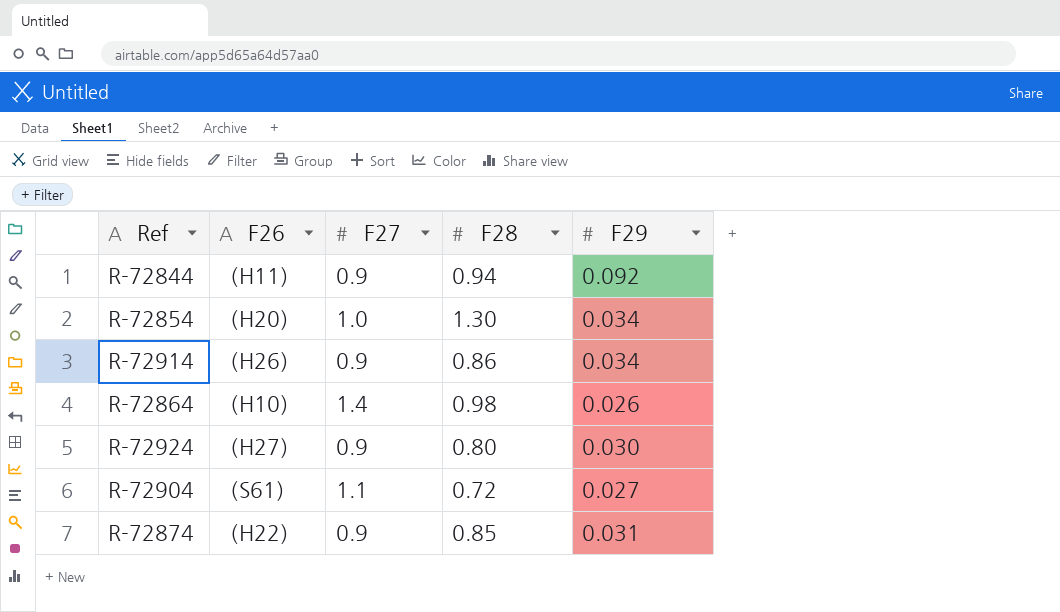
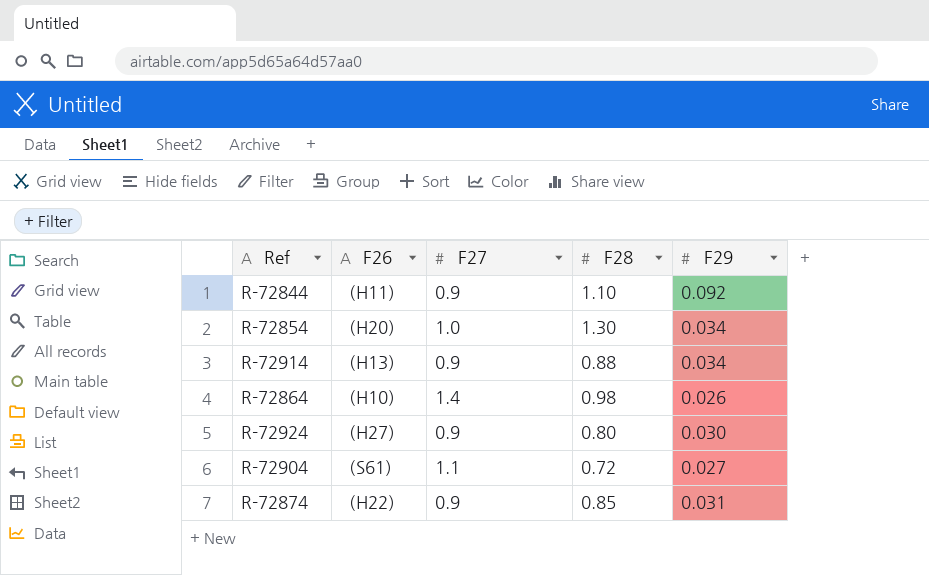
R-72844 | F28: 0.94 -> 1.10
R-72914 | F26: （H26） -> （H13）
R-72914 | F28: 0.86 -> 0.88

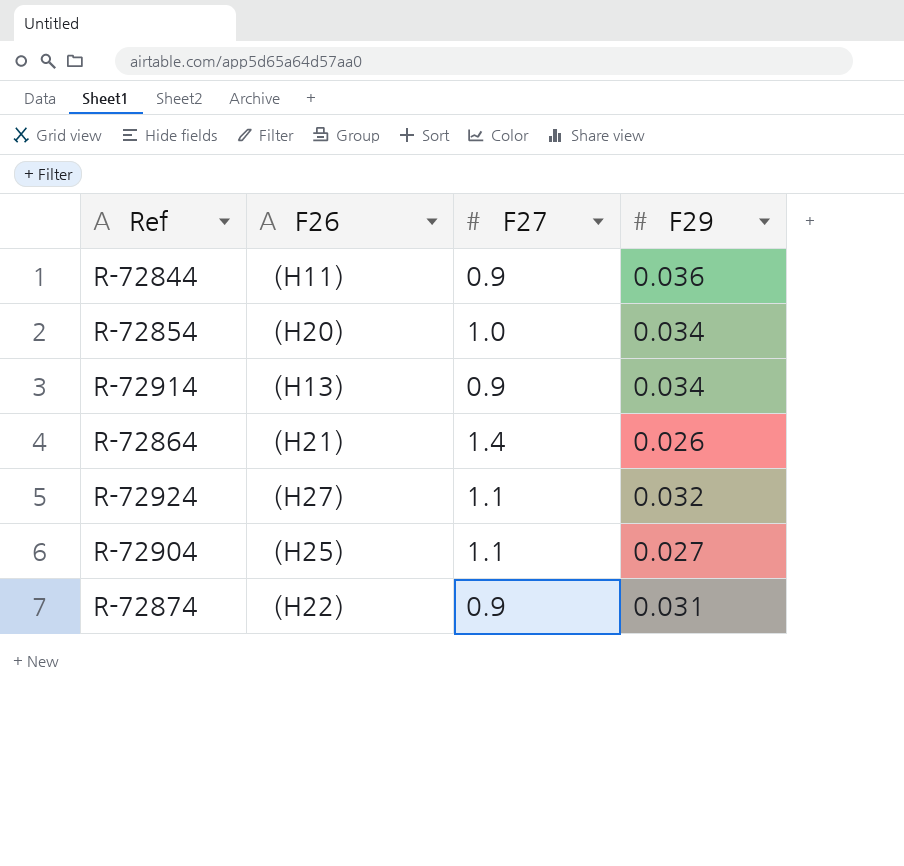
column F28 | position: 4 -> none
R-72844 | F29: 0.092 -> 0.036
R-72864 | F26: （H10） -> （H21）
R-72924 | F27: 0.9 -> 1.1
R-72924 | F29: 0.030 -> 0.032
R-72904 | F26: （S61） -> （H25）

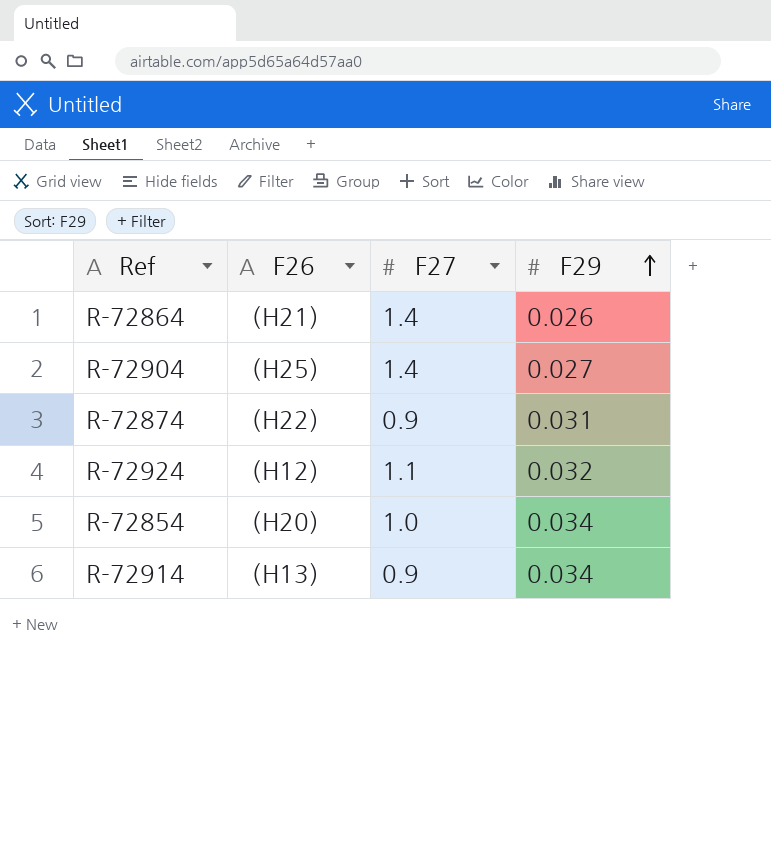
row order: none -> F29 ascending
row R-72844: （H11） | 0.9 | 0.036 -> none
R-72904 | F27: 1.1 -> 1.4
R-72924 | F26: （H27） -> （H12）

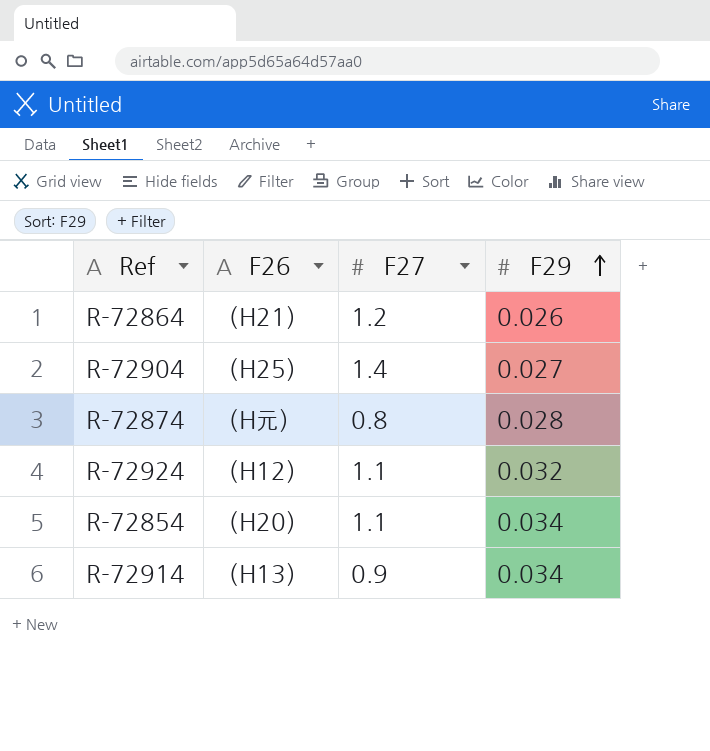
R-72864 | F27: 1.4 -> 1.2
R-72874 | F26: （H22） -> （H元）
R-72874 | F27: 0.9 -> 0.8
R-72874 | F29: 0.031 -> 0.028
R-72854 | F27: 1.0 -> 1.1

